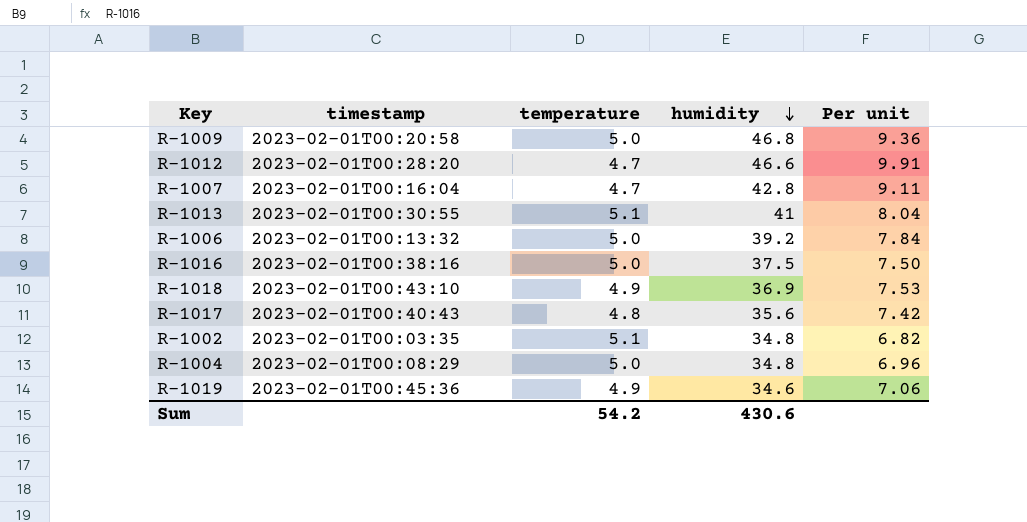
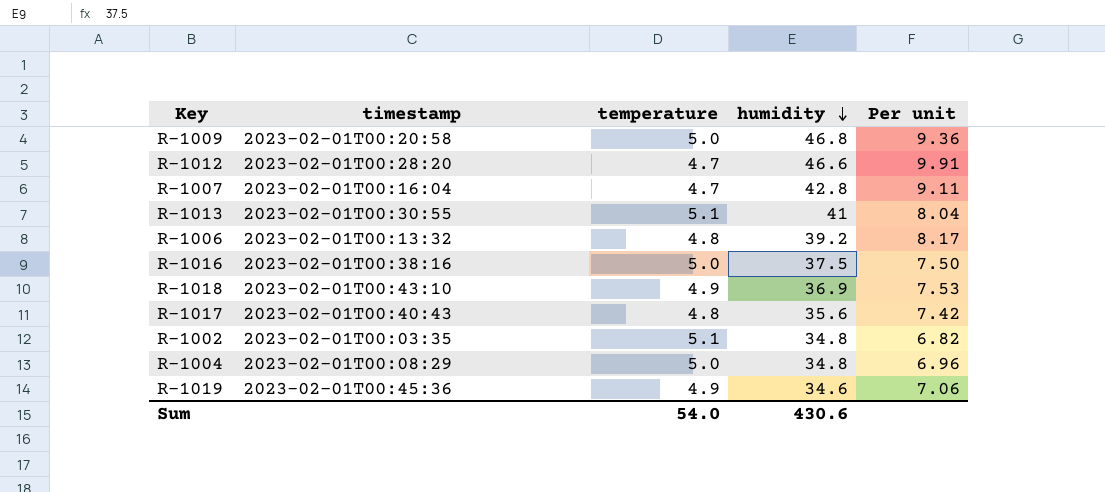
R-1006 | temperature: 5.0 -> 4.8
R-1006 | Per unit: 7.84 -> 8.17
Sum | temperature: 54.2 -> 54.0

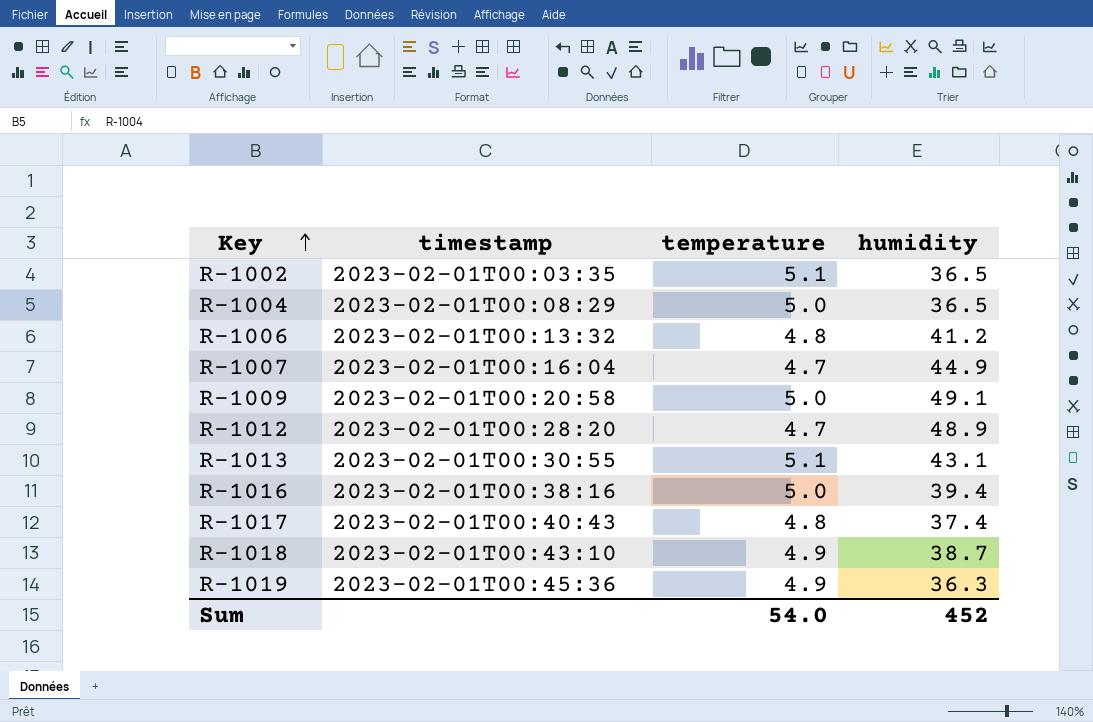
row order: humidity descending -> Key ascending
column Per unit | formula: [humidity] / [temperature] -> none
R-1002 | humidity: 34.8 -> 36.5
R-1004 | humidity: 34.8 -> 36.5
R-1006 | humidity: 39.2 -> 41.2
R-1007 | humidity: 42.8 -> 44.9
R-1009 | humidity: 46.8 -> 49.1
R-1012 | humidity: 46.6 -> 48.9
R-1013 | humidity: 41 -> 43.1
R-1016 | humidity: 37.5 -> 39.4
R-1017 | humidity: 35.6 -> 37.4
R-1018 | humidity: 36.9 -> 38.7
R-1019 | humidity: 34.6 -> 36.3
Sum | humidity: 430.6 -> 452

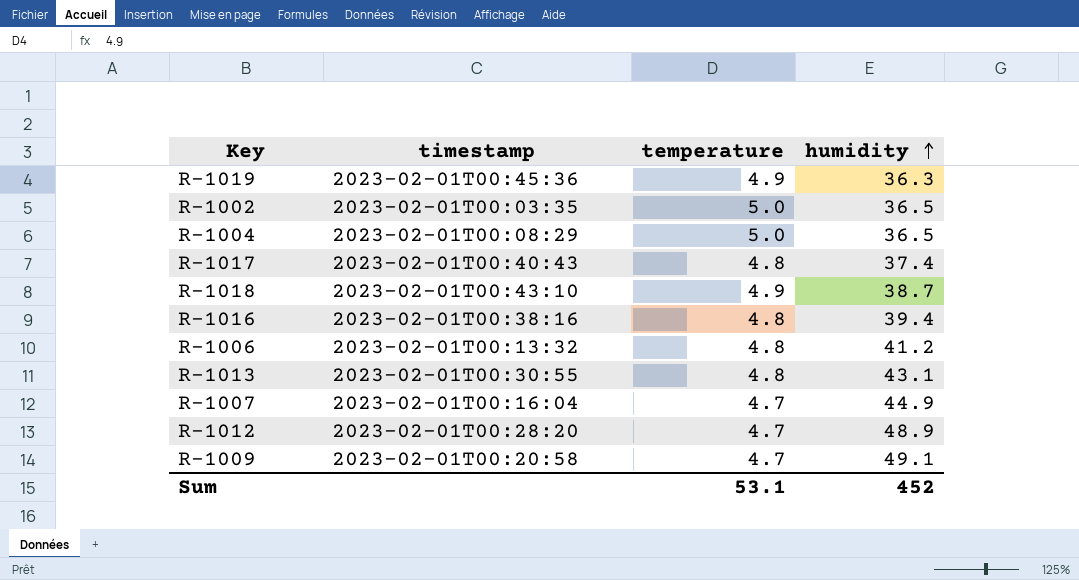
row order: Key ascending -> humidity ascending
R-1002 | temperature: 5.1 -> 5.0
R-1016 | temperature: 5.0 -> 4.8
R-1013 | temperature: 5.1 -> 4.8
R-1009 | temperature: 5.0 -> 4.7
Sum | temperature: 54.0 -> 53.1

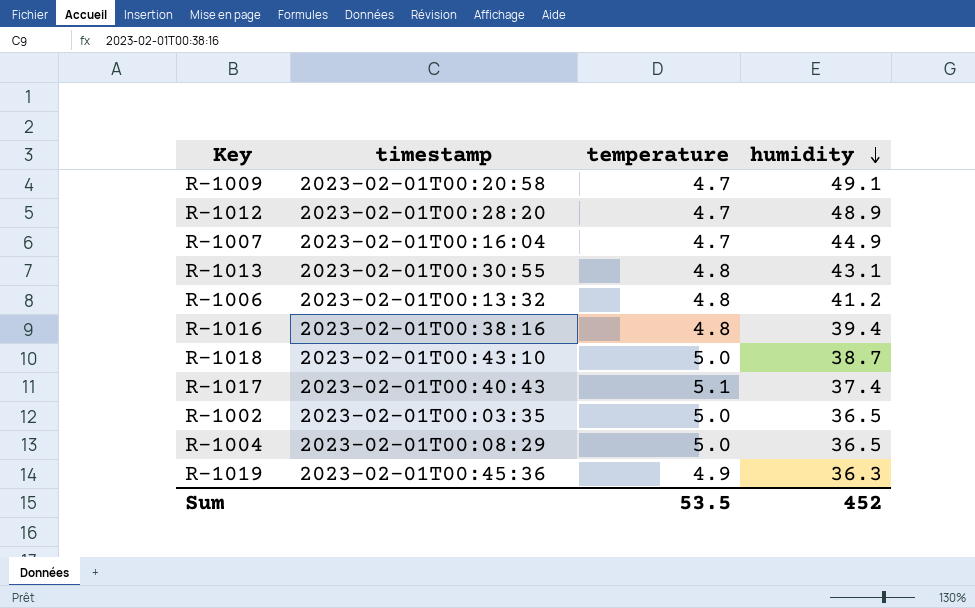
row order: humidity ascending -> humidity descending
R-1018 | temperature: 4.9 -> 5.0
R-1017 | temperature: 4.8 -> 5.1
Sum | temperature: 53.1 -> 53.5

